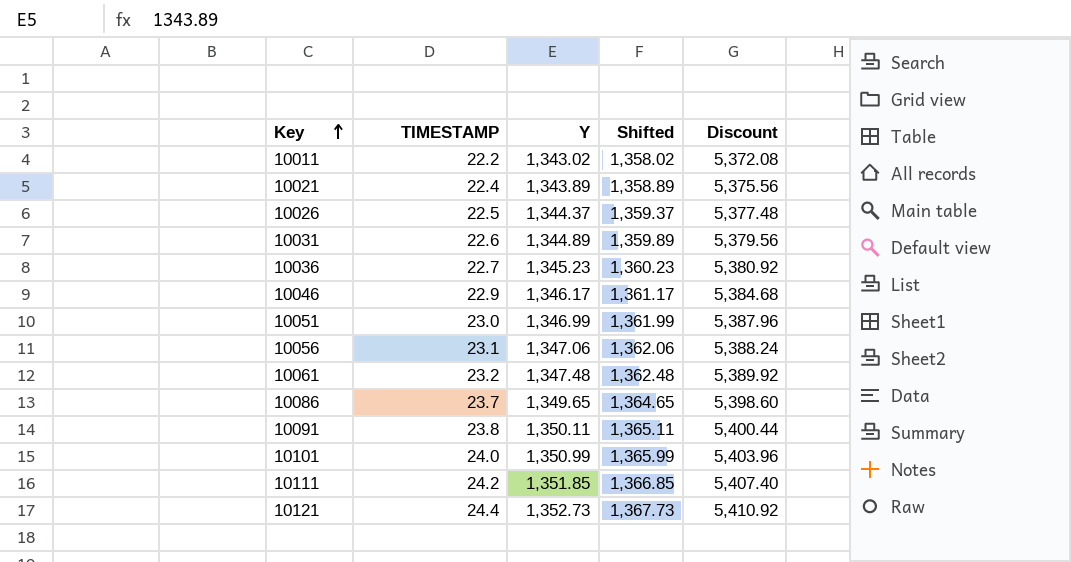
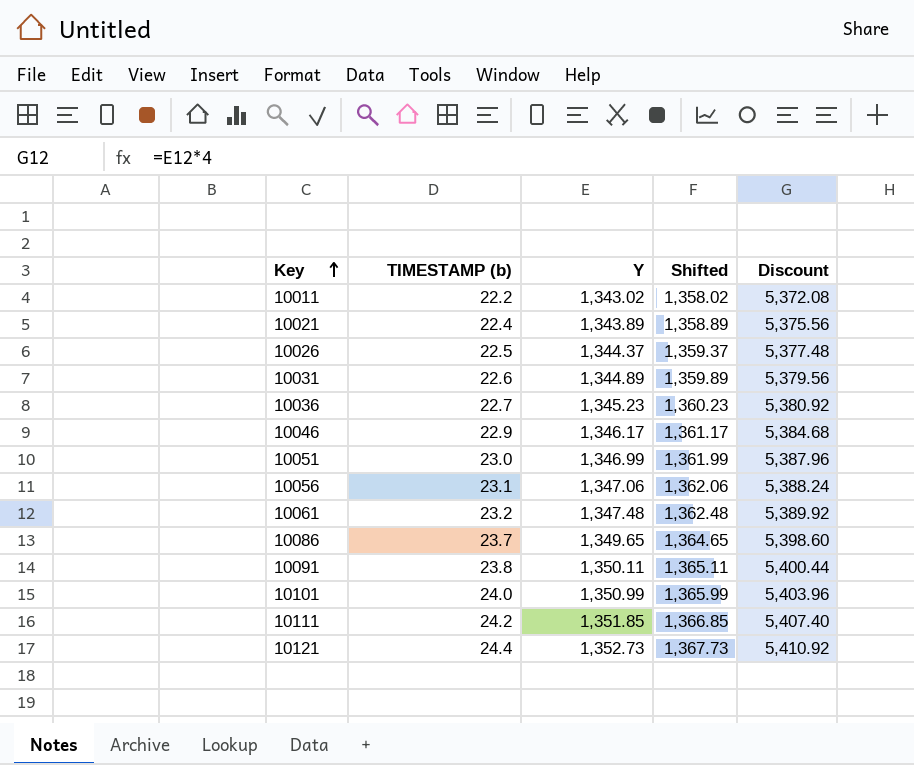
column name: TIMESTAMP -> TIMESTAMP (b)

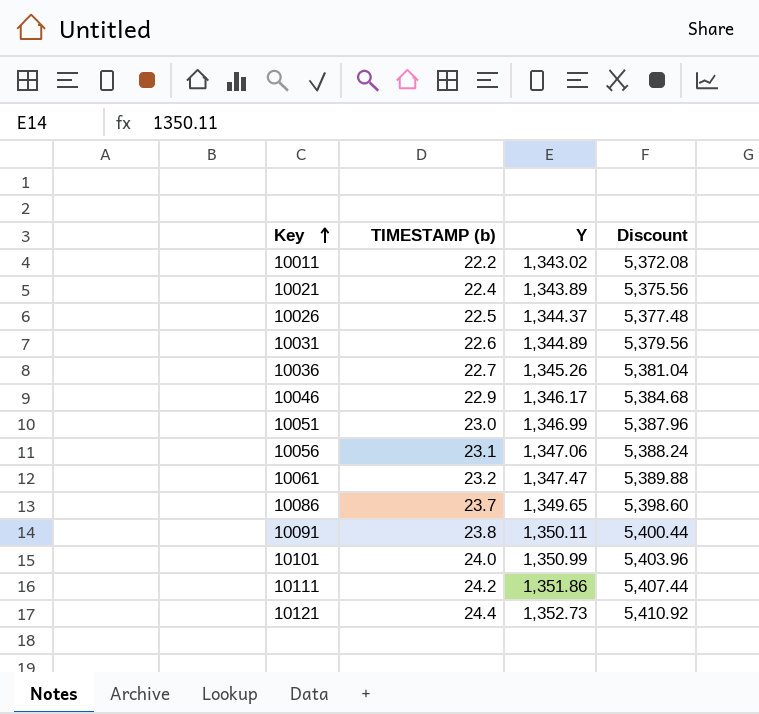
column Shifted | formula: [Y] + 15 -> none
10036 | Y: 1,345.23 -> 1,345.26
10036 | Discount: 5,380.92 -> 5,381.04
10061 | Y: 1,347.48 -> 1,347.47
10061 | Discount: 5,389.92 -> 5,389.88
10111 | Y: 1,351.85 -> 1,351.86
10111 | Discount: 5,407.40 -> 5,407.44

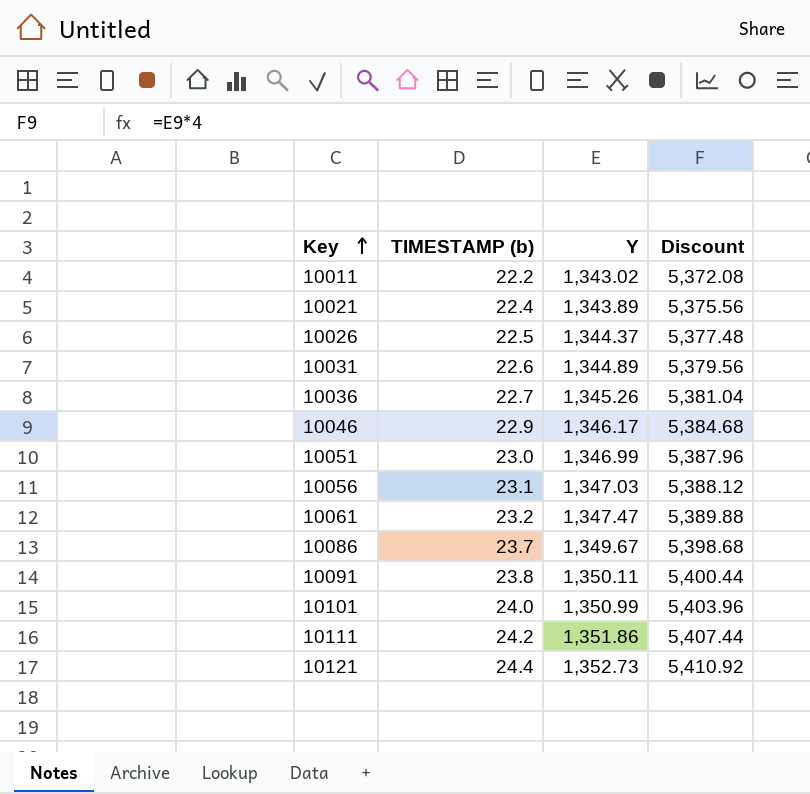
10056 | Y: 1,347.06 -> 1,347.03
10056 | Discount: 5,388.24 -> 5,388.12
10086 | Y: 1,349.65 -> 1,349.67
10086 | Discount: 5,398.60 -> 5,398.68

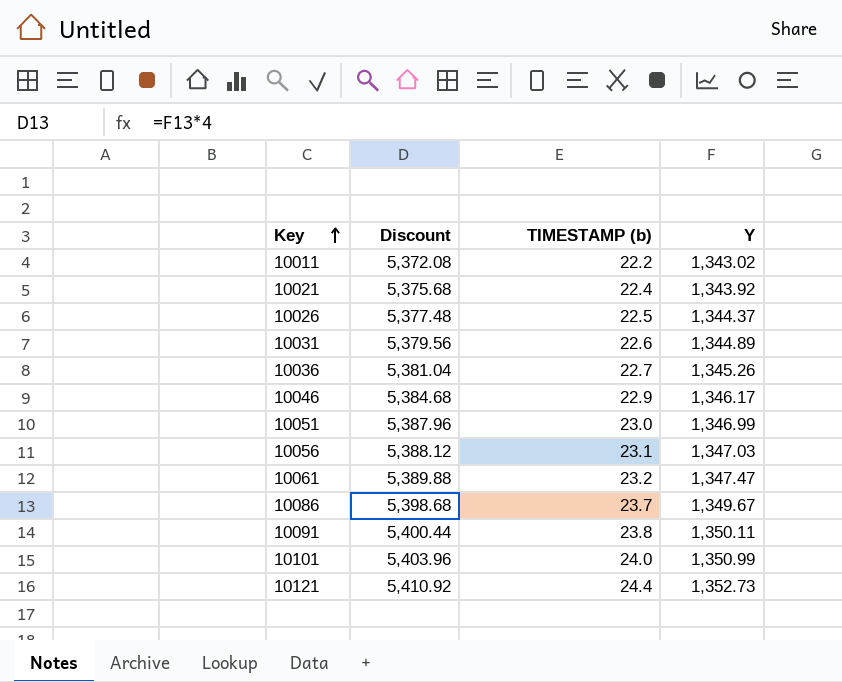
column Discount | position: 4 -> 2
row 10111: 24.2 | 1,351.86 | 5,407.44 -> none
10021 | Discount: 5,375.56 -> 5,375.68
10021 | Y: 1,343.89 -> 1,343.92

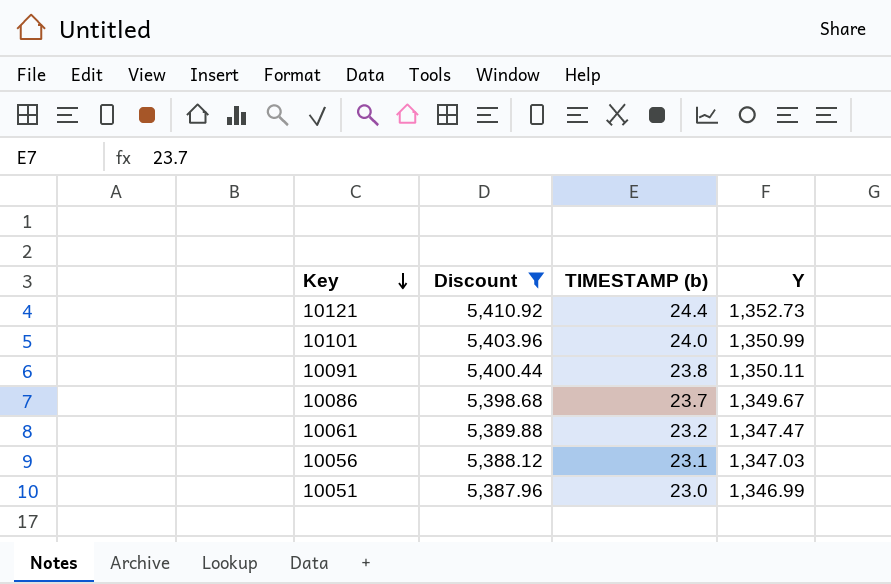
filter: none -> Discount >= 5,387.96
row order: Key ascending -> Key descending

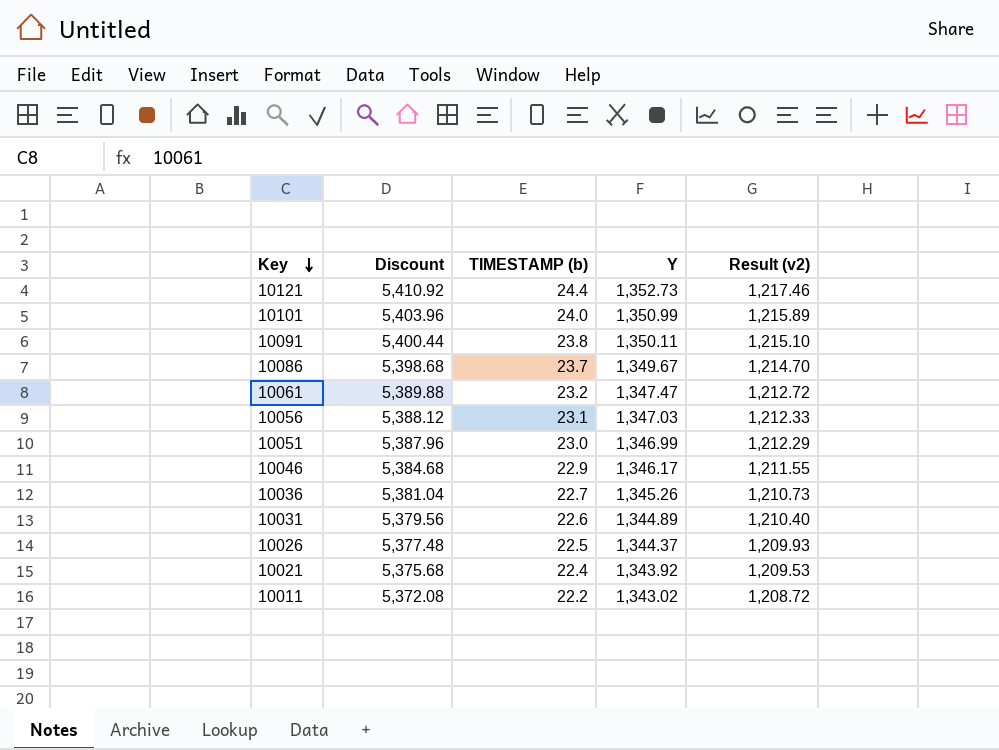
filter: Discount >= 5,387.96 -> none
column Result (v2) | formula: none -> [Y] * 0.9

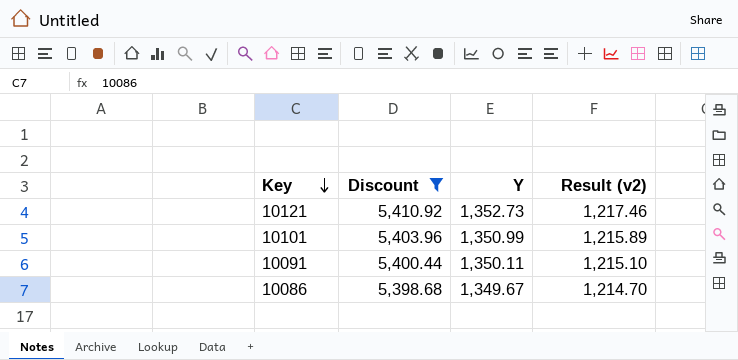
filter: none -> Discount >= 5,398.68
column TIMESTAMP (b) | position: 3 -> none

